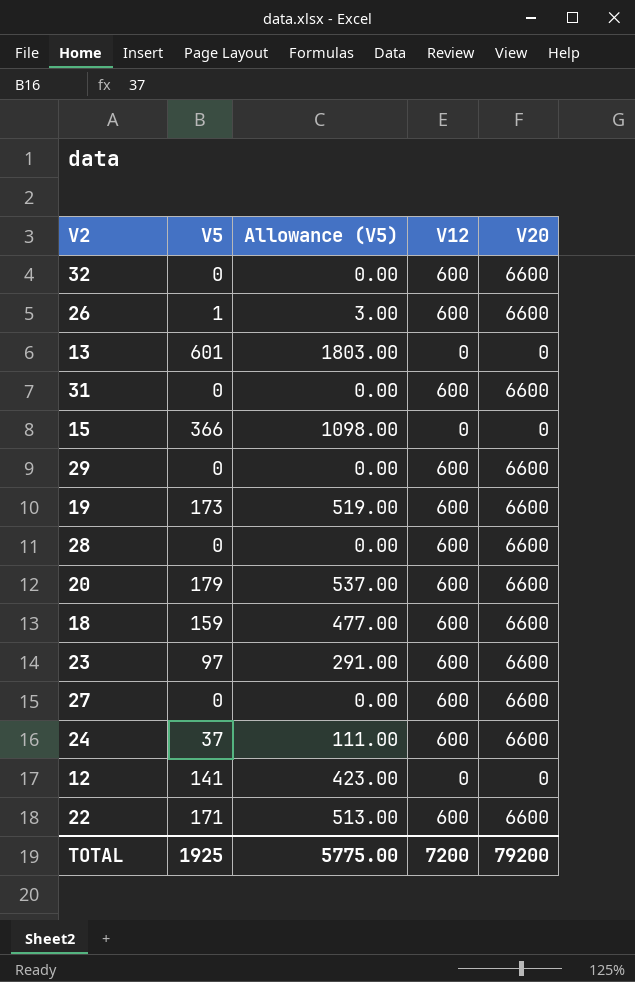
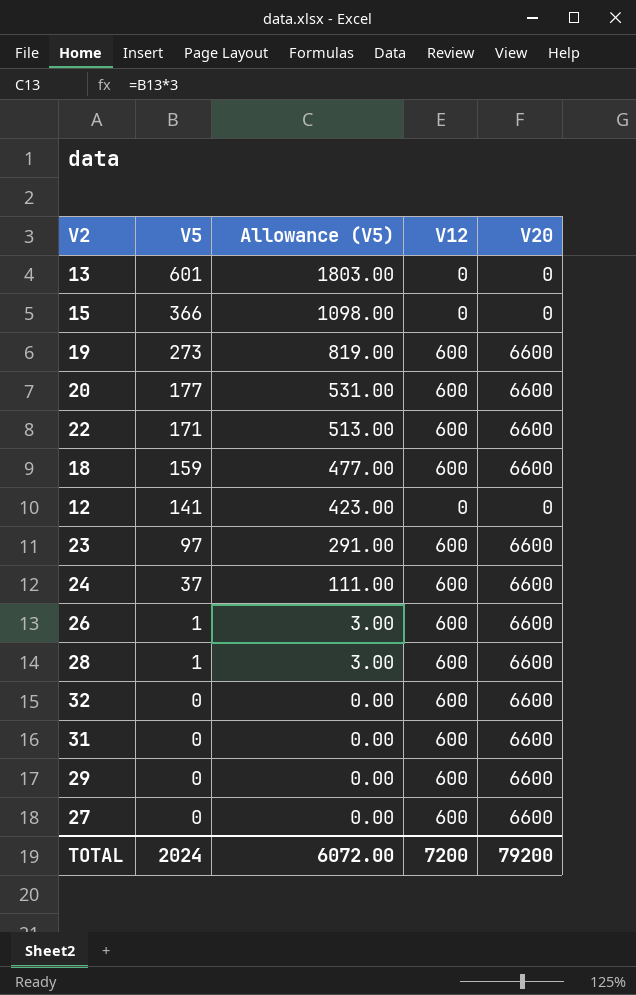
row order: none -> V5 descending
19 | V5: 173 -> 273
19 | Allowance (V5): 519.00 -> 819.00
20 | V5: 179 -> 177
20 | Allowance (V5): 537.00 -> 531.00
28 | V5: 0 -> 1
28 | Allowance (V5): 0.00 -> 3.00
TOTAL | V5: 1925 -> 2024
TOTAL | Allowance (V5): 5775.00 -> 6072.00

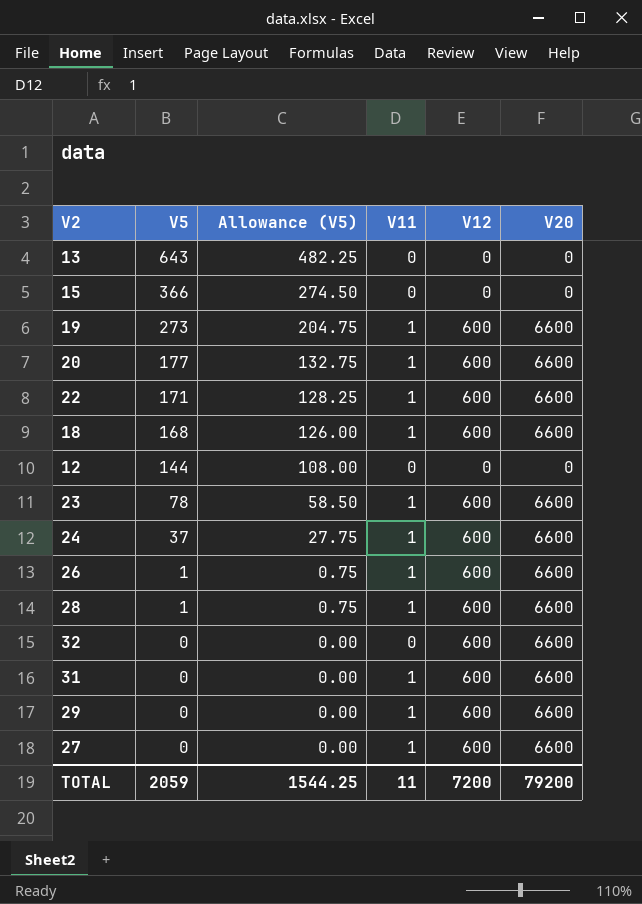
column Allowance (V5) | formula: [V5] * 3 -> [V5] * 0.75
column V11 | position: none -> 4
13 | V5: 601 -> 643
18 | V5: 159 -> 168
12 | V5: 141 -> 144
23 | V5: 97 -> 78
TOTAL | V5: 2024 -> 2059
TOTAL | Allowance (V5): 6072.00 -> 1544.25

